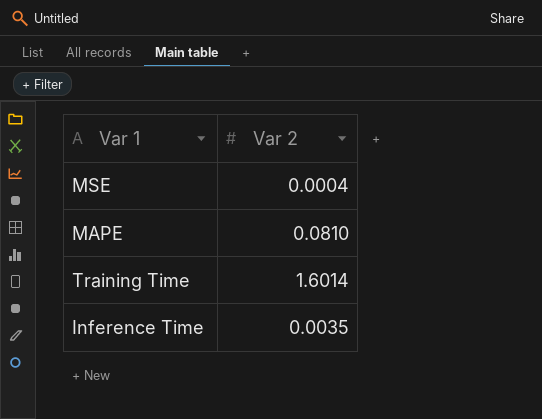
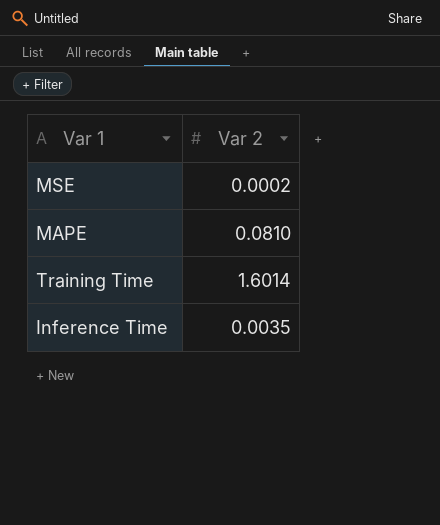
MSE | Var 2: 0.0004 -> 0.0002

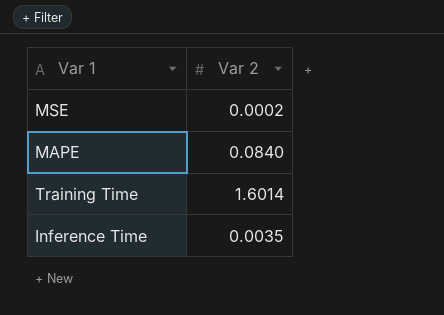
MAPE | Var 2: 0.0810 -> 0.0840

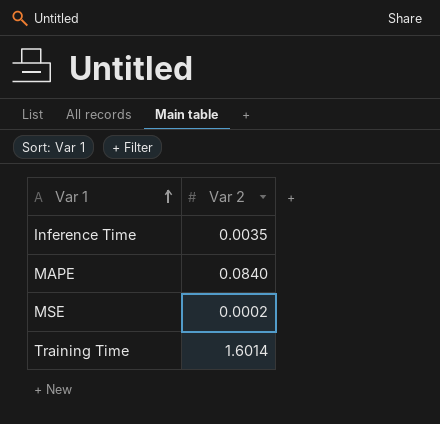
row order: none -> Var 1 ascending

